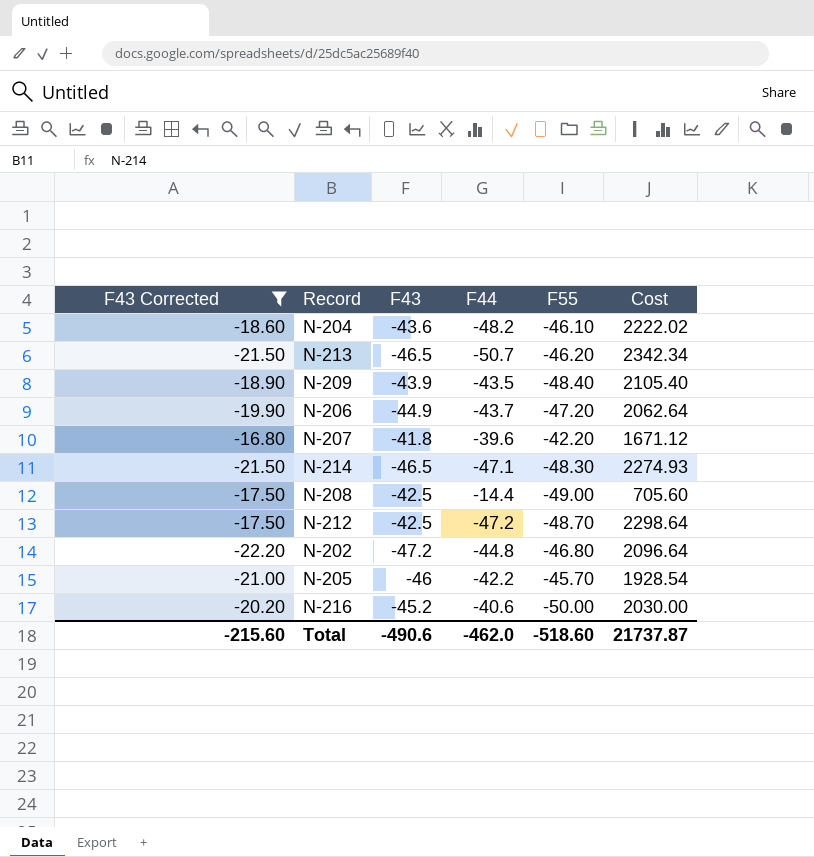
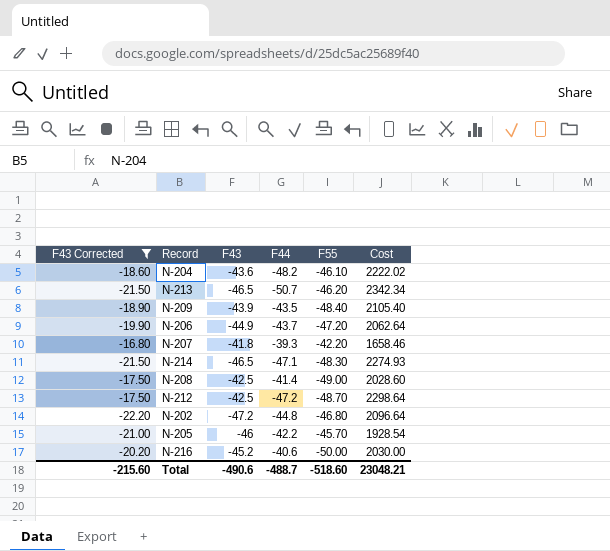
N-207 | F44: -39.6 -> -39.3
N-207 | Cost: 1671.12 -> 1658.46
N-208 | F44: -14.4 -> -41.4
N-208 | Cost: 705.60 -> 2028.60
Total | F44: -462.0 -> -488.7
Total | Cost: 21737.87 -> 23048.21

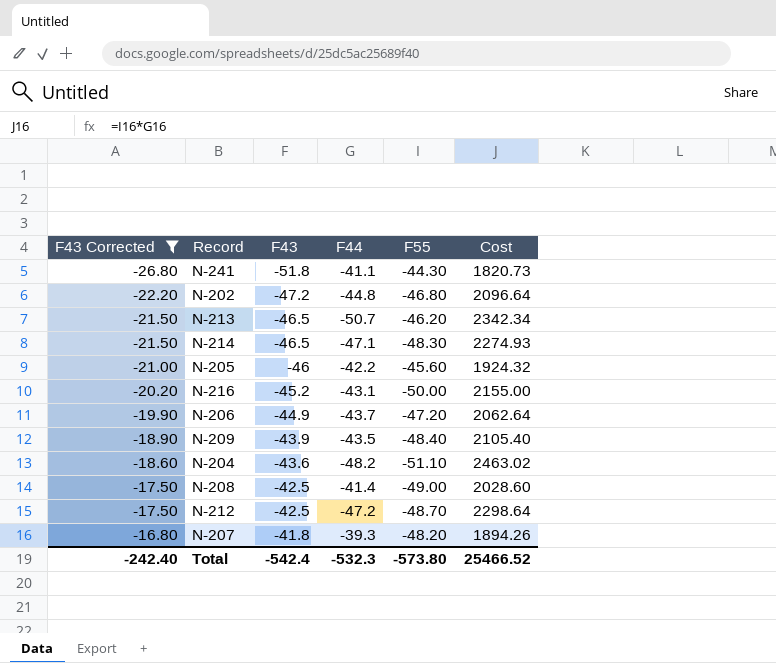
row order: none -> F43 Corrected ascending
row N-241: none -> -26.80 | -51.8 | -41.1 | -44.30 | 1820.73
N-205 | F55: -45.70 -> -45.60
N-205 | Cost: 1928.54 -> 1924.32
N-216 | F44: -40.6 -> -43.1
N-216 | Cost: 2030.00 -> 2155.00
N-204 | F55: -46.10 -> -51.10
N-204 | Cost: 2222.02 -> 2463.02
N-207 | F55: -42.20 -> -48.20
N-207 | Cost: 1658.46 -> 1894.26
Total | F43 Corrected: -215.60 -> -242.40
Total | F43: -490.6 -> -542.4
Total | F44: -488.7 -> -532.3
Total | F55: -518.60 -> -573.80
Total | Cost: 23048.21 -> 25466.52

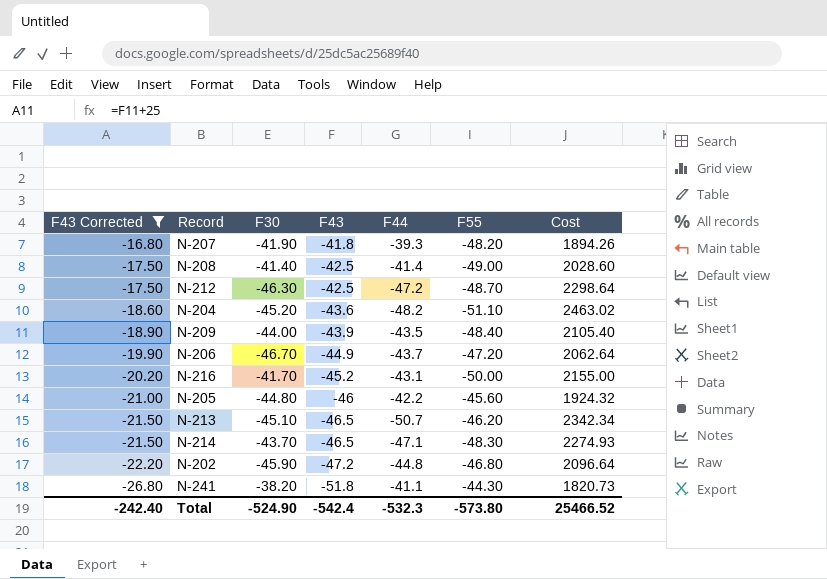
row order: F43 Corrected ascending -> F43 Corrected descending
column F30 | position: none -> 3

